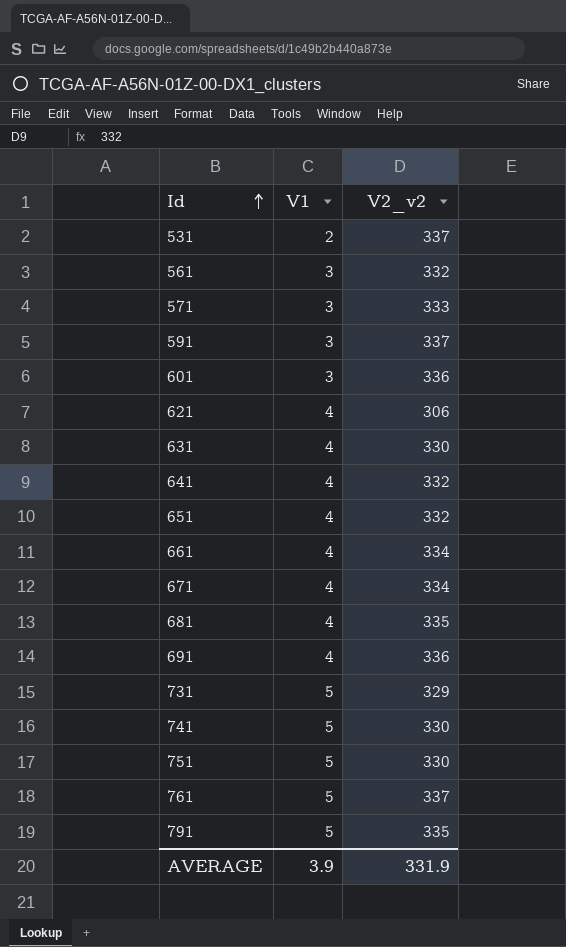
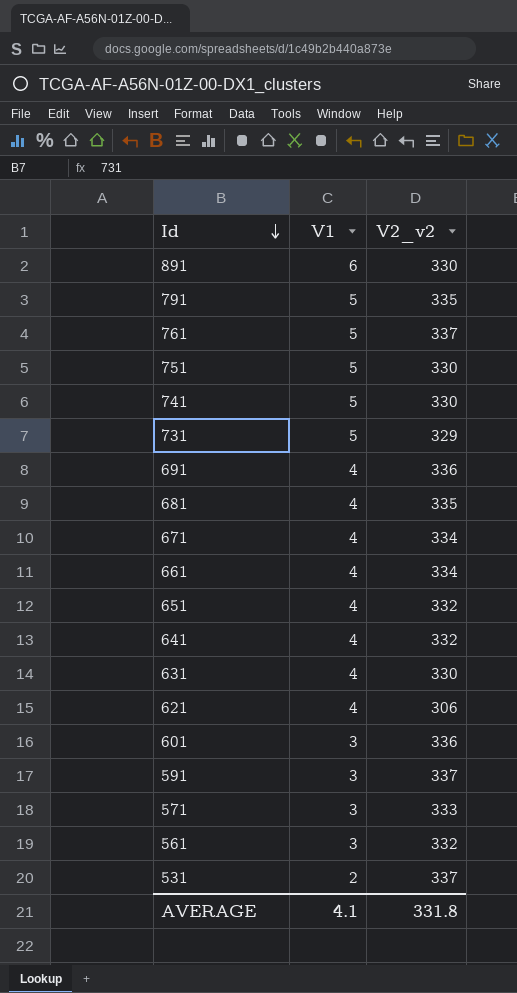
row order: Id ascending -> Id descending
row 891: none -> 6 | 330
AVERAGE | V1: 3.9 -> 4.1
AVERAGE | V2_v2: 331.9 -> 331.8

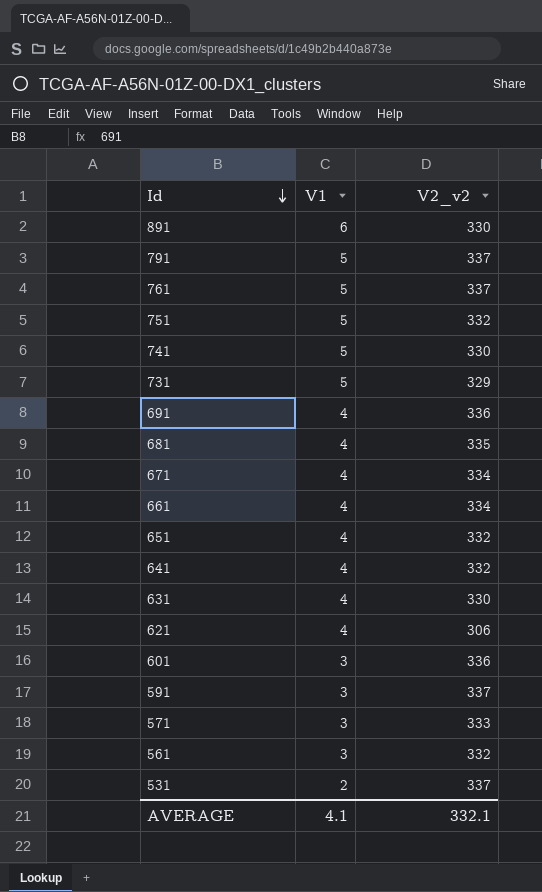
791 | V2_v2: 335 -> 337
751 | V2_v2: 330 -> 332
AVERAGE | V2_v2: 331.8 -> 332.1

